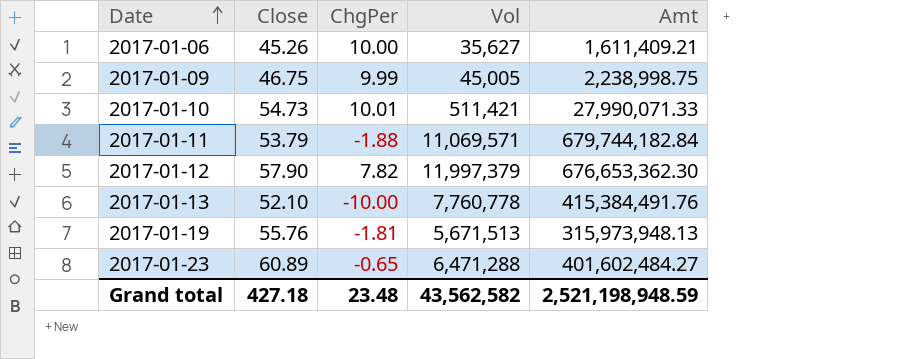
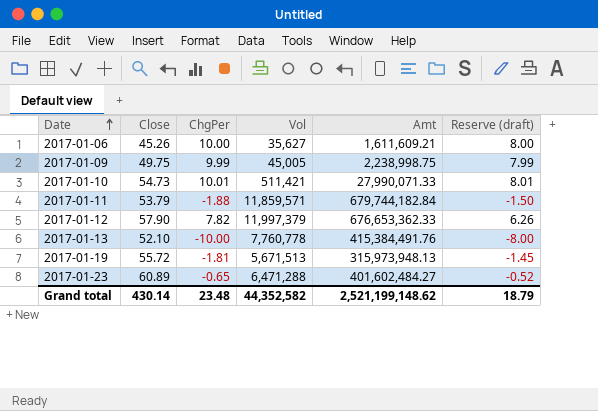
column Reserve (draft) | formula: none -> [ChgPer] * 0.8
2017-01-06 | Amt: 1,611,409.21 -> 1,611,609.21
2017-01-09 | Close: 46.75 -> 49.75
2017-01-11 | Vol: 11,069,571 -> 11,859,571
2017-01-12 | Amt: 676,653,362.30 -> 676,653,362.33
2017-01-19 | Close: 55.76 -> 55.72
Grand total | Close: 427.18 -> 430.14
Grand total | Vol: 43,562,582 -> 44,352,582
Grand total | Amt: 2,521,198,948.59 -> 2,521,199,148.62

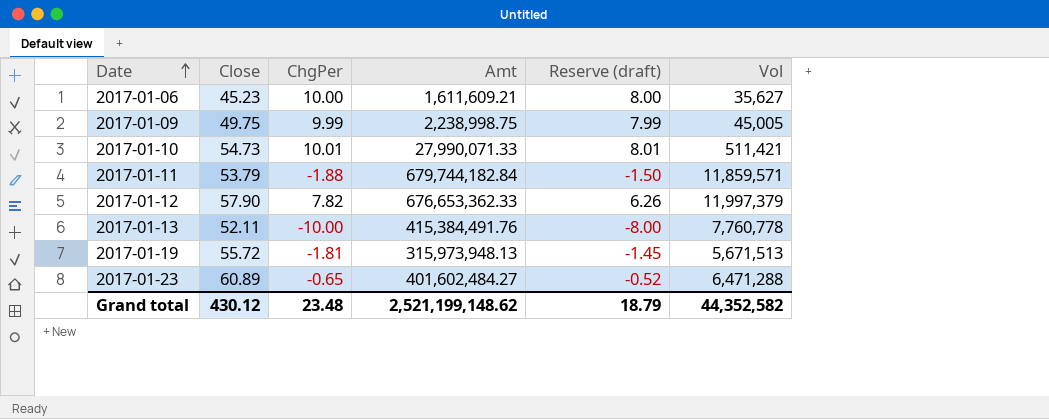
column Vol | position: 4 -> 6
2017-01-06 | Close: 45.26 -> 45.23
2017-01-13 | Close: 52.10 -> 52.11
Grand total | Close: 430.14 -> 430.12

